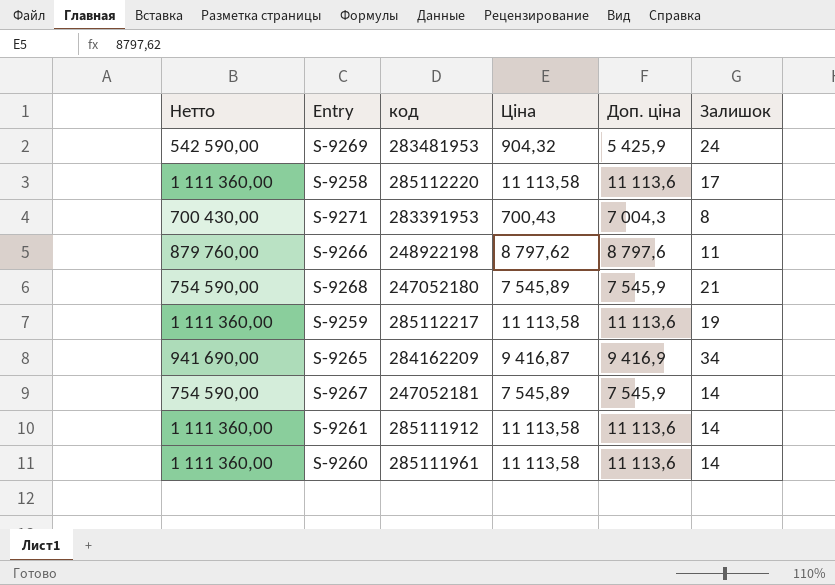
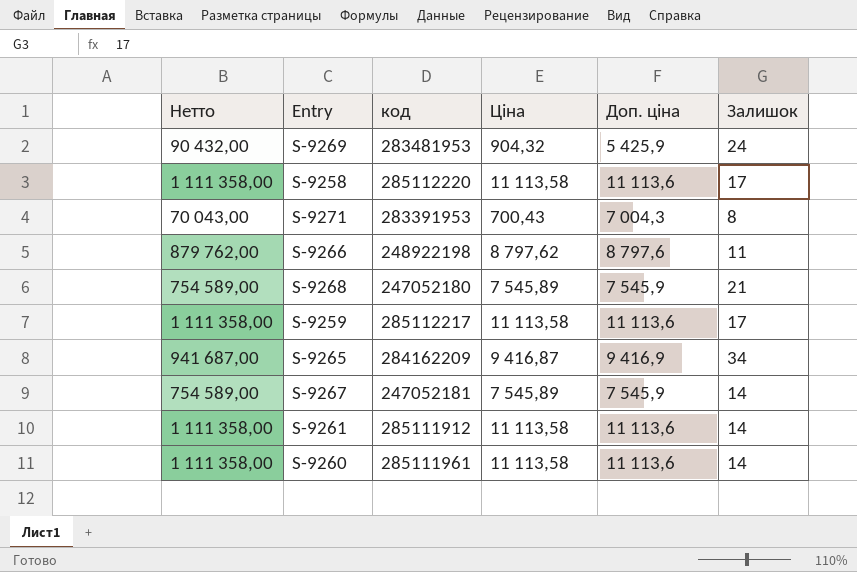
column Нетто | formula: [Доп. ціна] * 100 -> [Ціна] * 100
S-9259 | Залишок: 19 -> 17

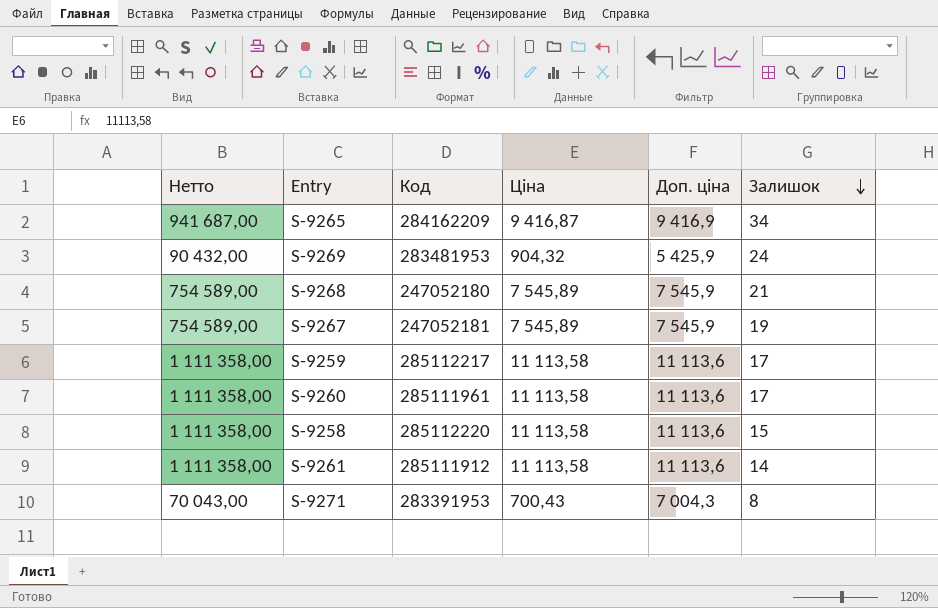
row order: none -> Залишок descending
column name: код -> Код
row S-9266: 879 762,00 | 248922198 | 8 797,62 | 8 797,6 | 11 -> none
S-9267 | Залишок: 14 -> 19
S-9260 | Залишок: 14 -> 17
S-9258 | Залишок: 17 -> 15

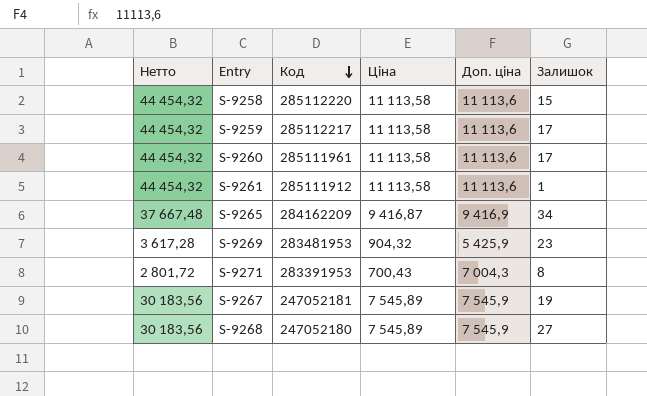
row order: Залишок descending -> Код descending
column Нетто | formula: [Ціна] * 100 -> [Ціна] * 4
S-9261 | Залишок: 14 -> 1
S-9269 | Залишок: 24 -> 23
S-9268 | Залишок: 21 -> 27

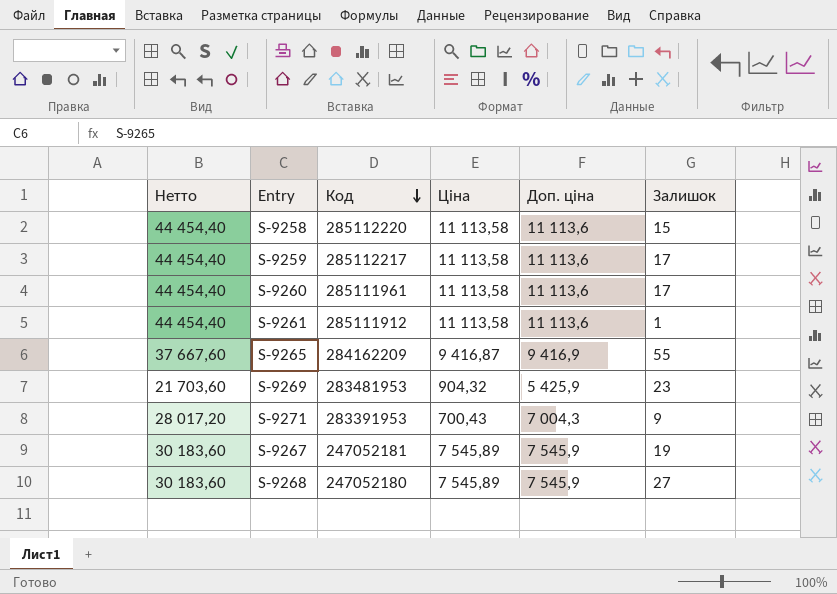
column Нетто | formula: [Ціна] * 4 -> [Доп. ціна] * 4
S-9265 | Залишок: 34 -> 55
S-9271 | Залишок: 8 -> 9

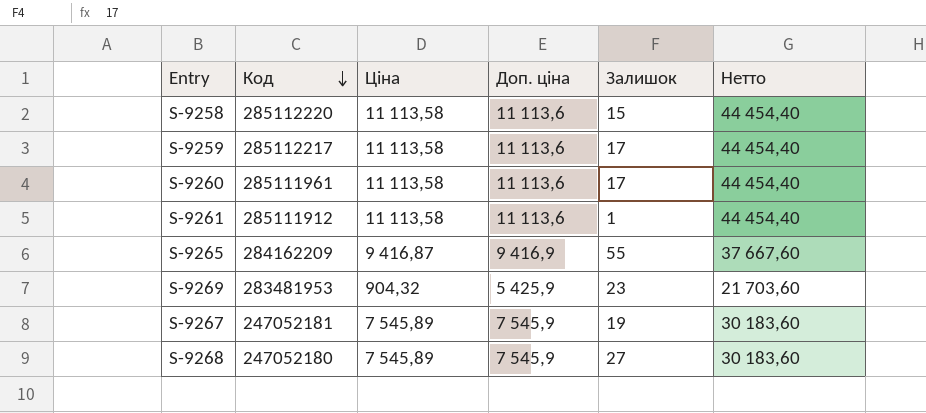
column Нетто | position: 1 -> 6
row S-9271: 28 017,20 | 283391953 | 700,43 | 7 004,3 | 9 -> none

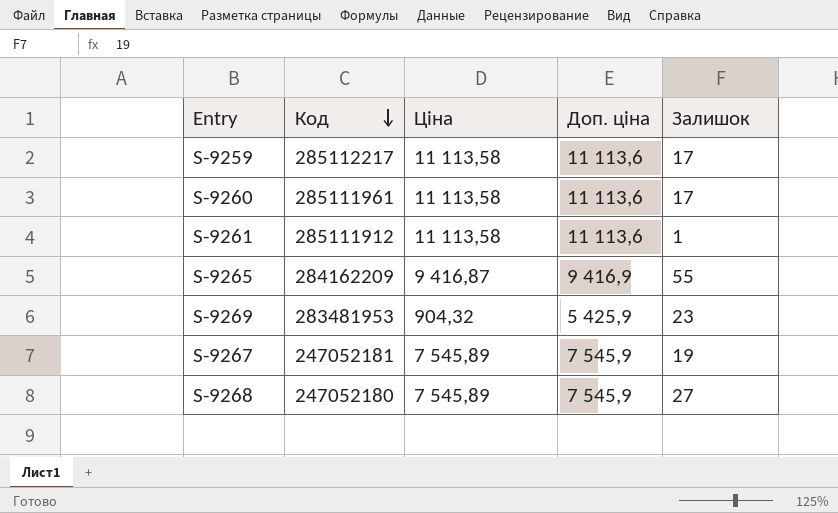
column Нетто | formula: [Доп. ціна] * 4 -> none
row S-9258: 285112220 | 11 113,58 | 11 113,6 | 15 | 44 454,40 -> none

